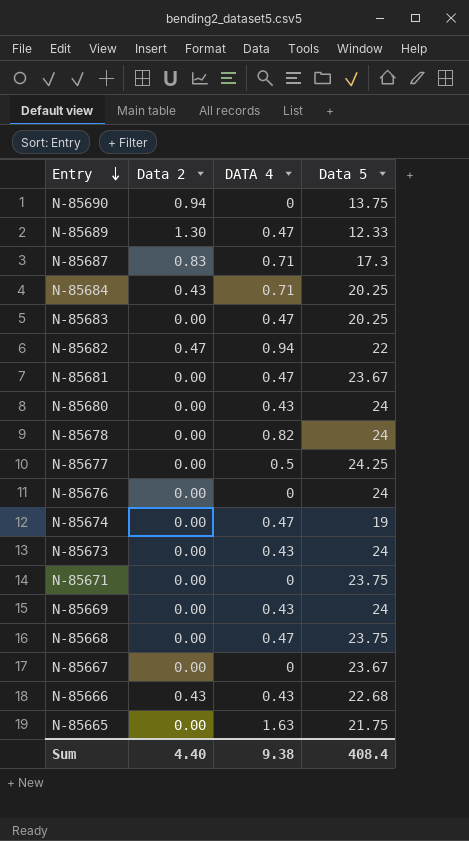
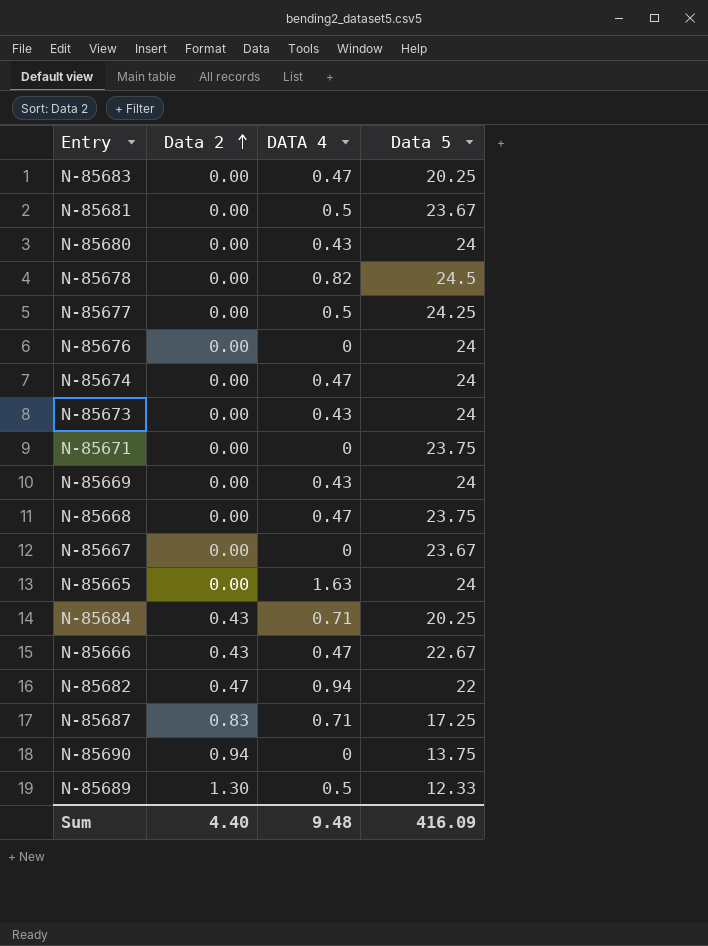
row order: Entry descending -> Data 2 ascending
N-85681 | DATA 4: 0.47 -> 0.5
N-85678 | Data 5: 24 -> 24.5
N-85674 | Data 5: 19 -> 24
N-85665 | Data 5: 21.75 -> 24
N-85666 | DATA 4: 0.43 -> 0.47
N-85666 | Data 5: 22.68 -> 22.67
N-85687 | Data 5: 17.3 -> 17.25
N-85689 | DATA 4: 0.47 -> 0.5
Sum | DATA 4: 9.38 -> 9.48
Sum | Data 5: 408.4 -> 416.09

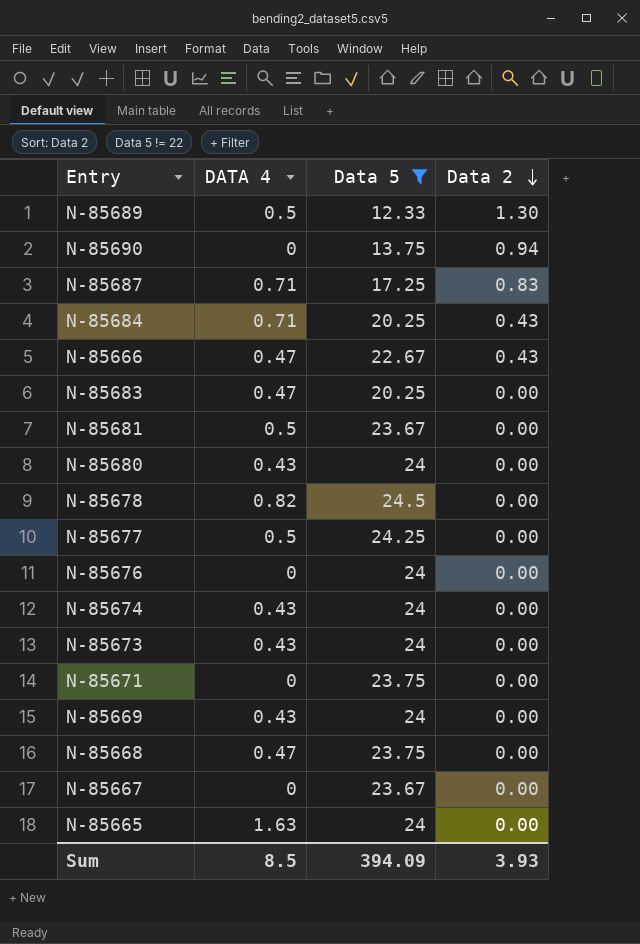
filter: none -> Data 5 != 22
row order: Data 2 ascending -> Data 2 descending
column Data 2 | position: 2 -> 4
N-85674 | DATA 4: 0.47 -> 0.43
Sum | DATA 4: 9.48 -> 8.5
Sum | Data 5: 416.09 -> 394.09
Sum | Data 2: 4.40 -> 3.93

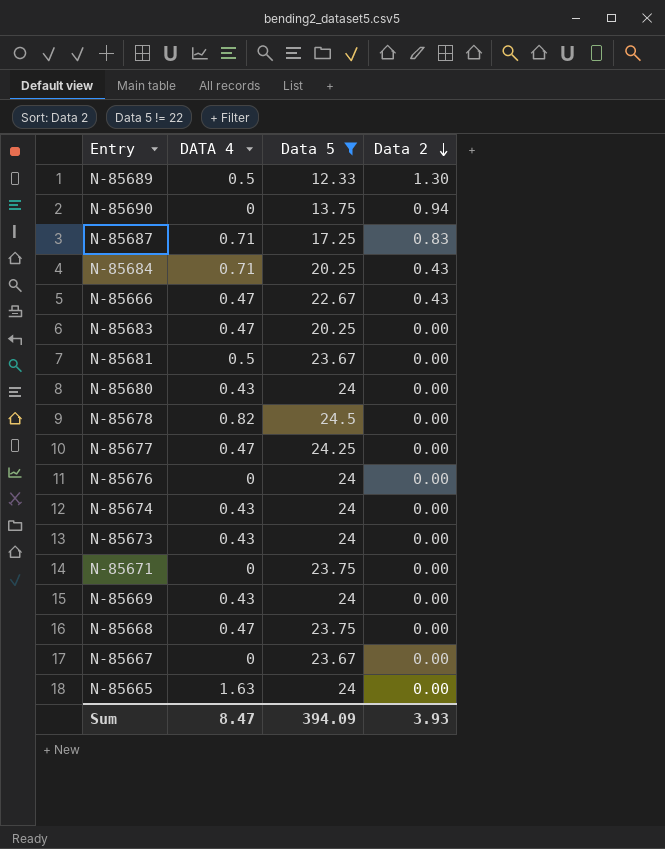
N-85677 | DATA 4: 0.5 -> 0.47
Sum | DATA 4: 8.5 -> 8.47

